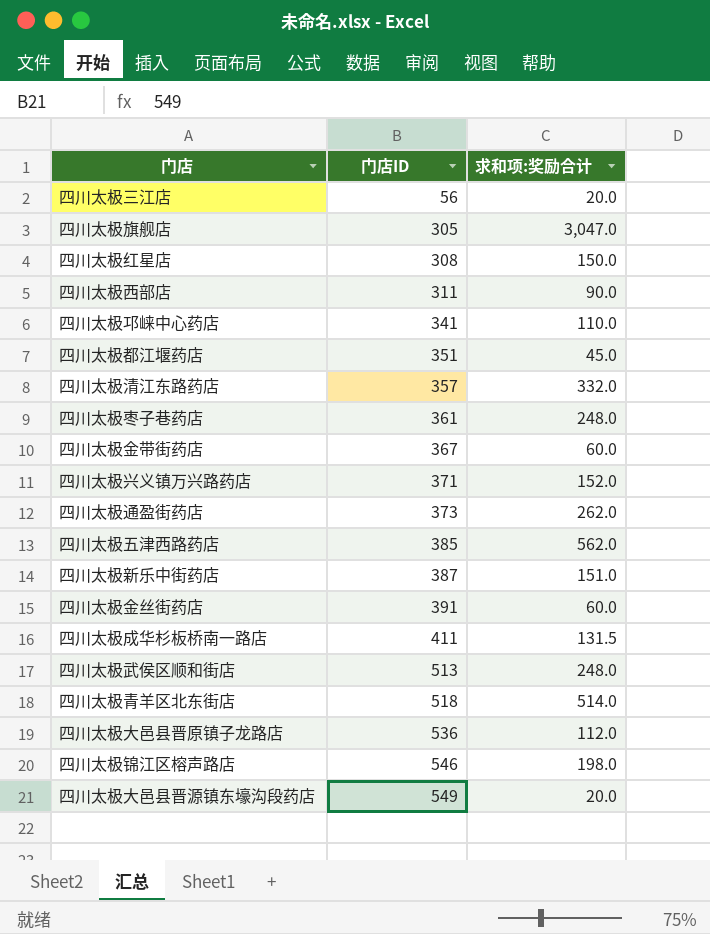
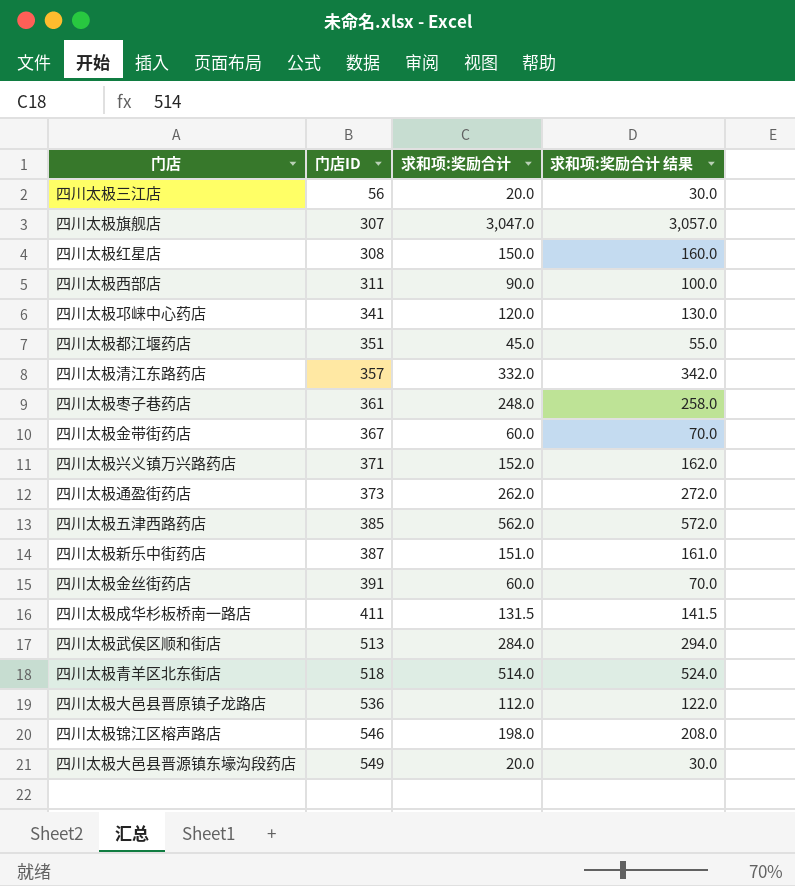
column 求和项:奖励合计 结果 | formula: none -> [求和项:奖励合计] + 10
四川太极旗舰店 | 门店ID: 305 -> 307
四川太极邛崃中心药店 | 求和项:奖励合计: 110.0 -> 120.0
四川太极武侯区顺和街店 | 求和项:奖励合计: 248.0 -> 284.0

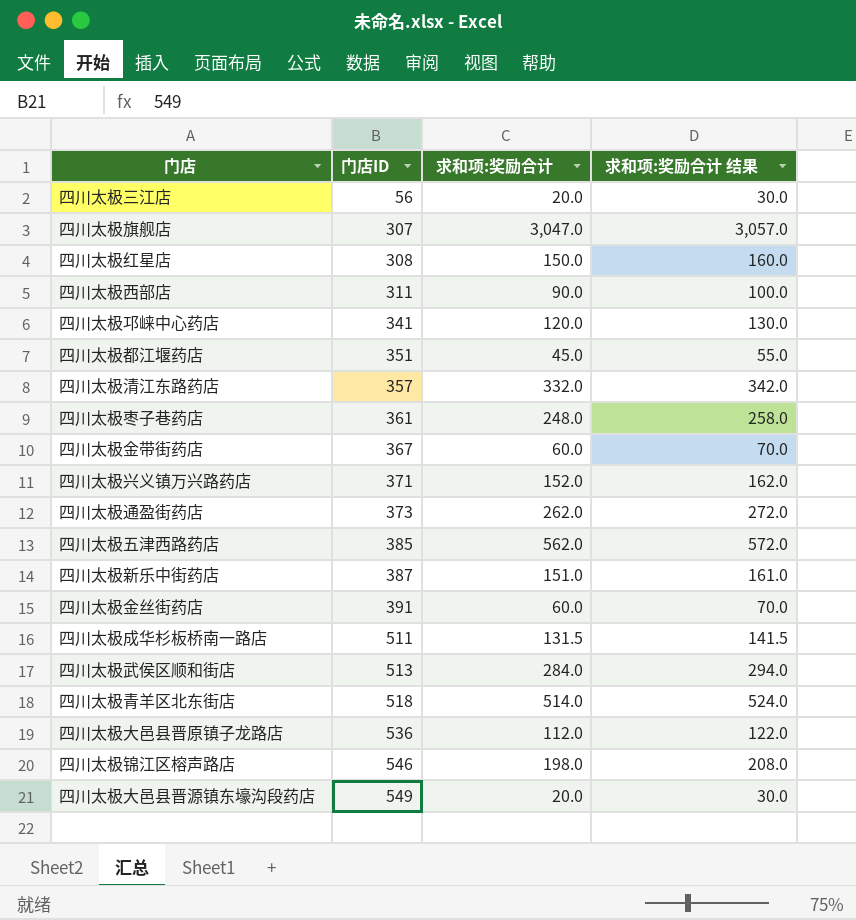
四川太极成华杉板桥南一路店 | 门店ID: 411 -> 511

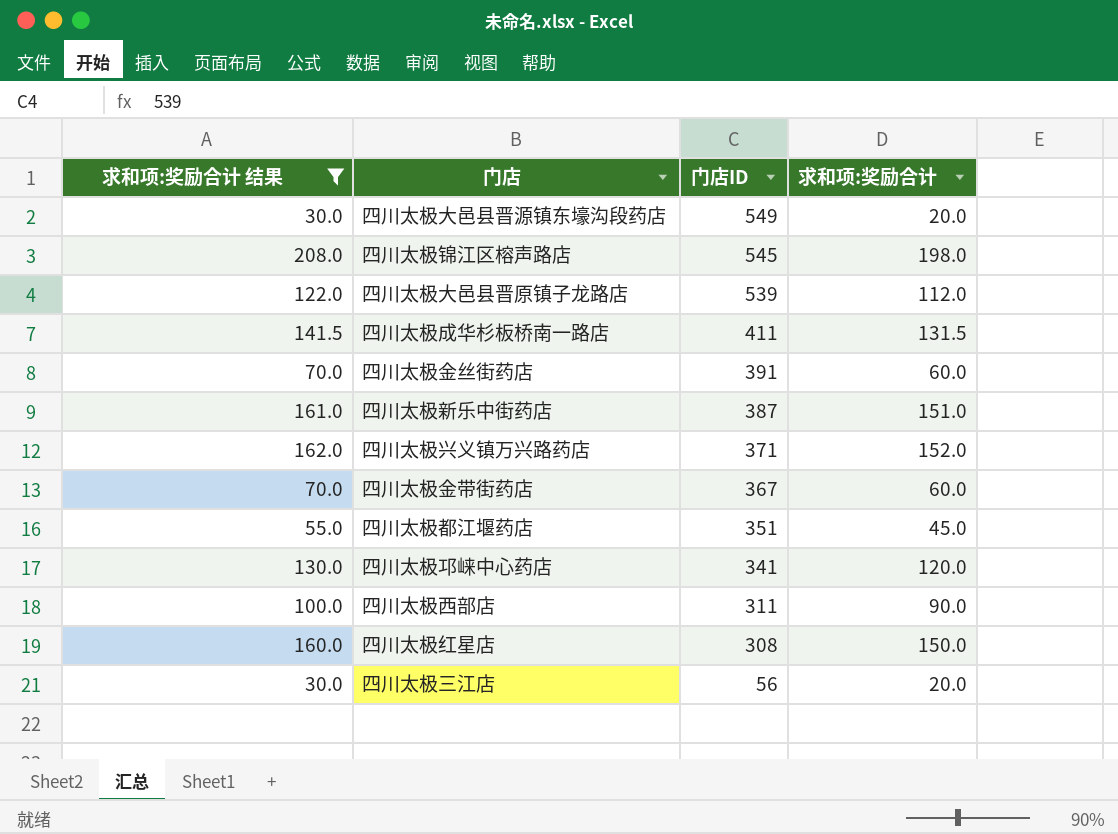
filter: none -> 求和项:奖励合计 结果 <= 208.0
row order: 门店ID ascending -> 门店ID descending
column 求和项:奖励合计 结果 | position: 4 -> 1
四川太极锦江区榕声路店 | 门店ID: 546 -> 545
四川太极大邑县晋原镇子龙路店 | 门店ID: 536 -> 539
四川太极成华杉板桥南一路店 | 门店ID: 511 -> 411

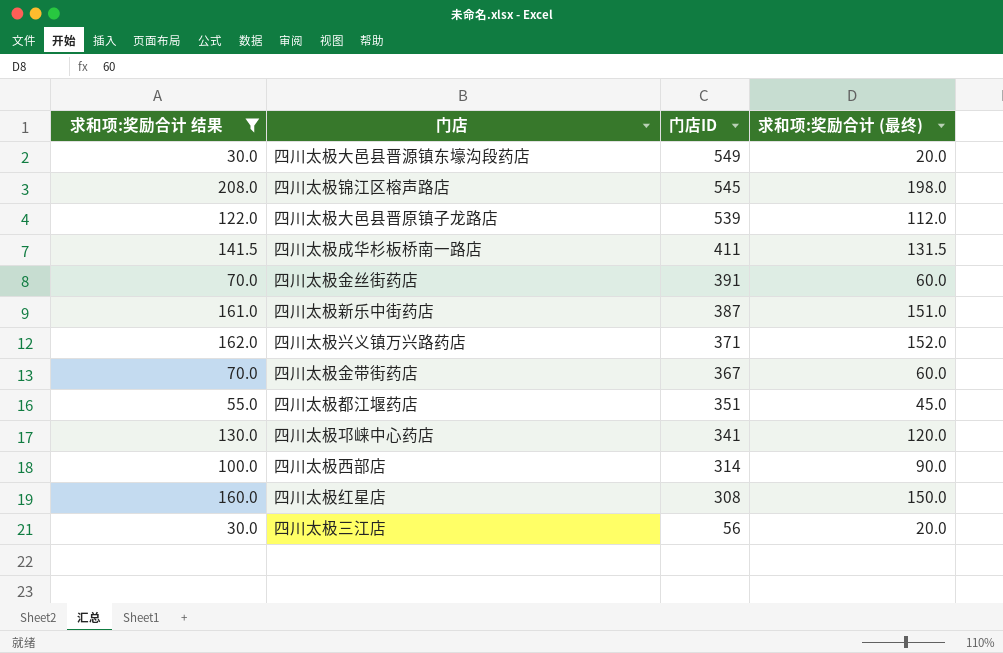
column name: 求和项:奖励合计 -> 求和项:奖励合计 (最终)
四川太极西部店 | 门店ID: 311 -> 314

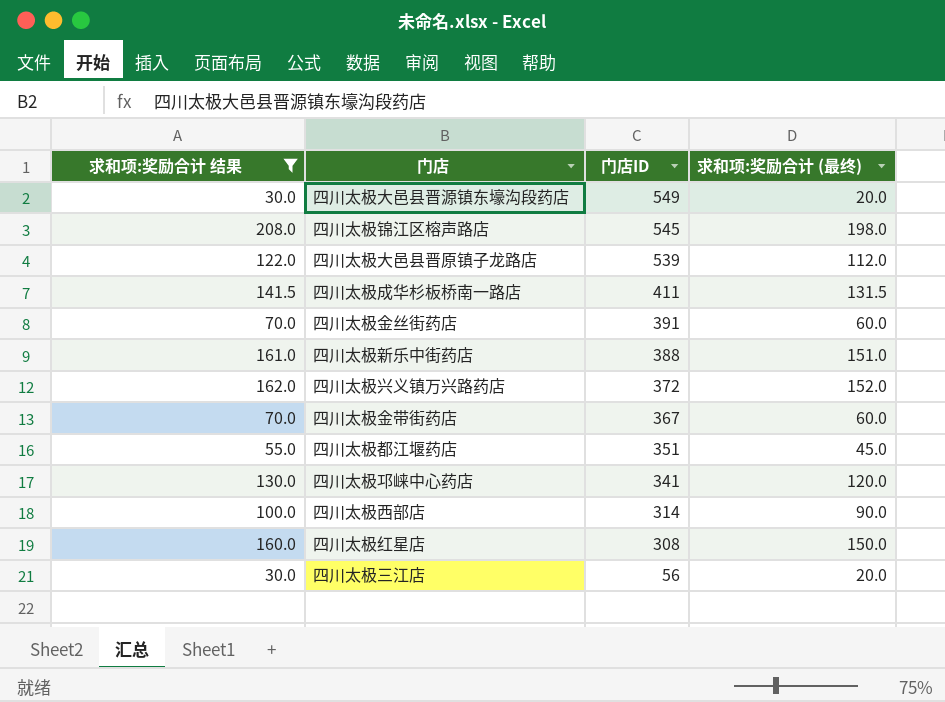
四川太极新乐中街药店 | 门店ID: 387 -> 388
四川太极兴义镇万兴路药店 | 门店ID: 371 -> 372

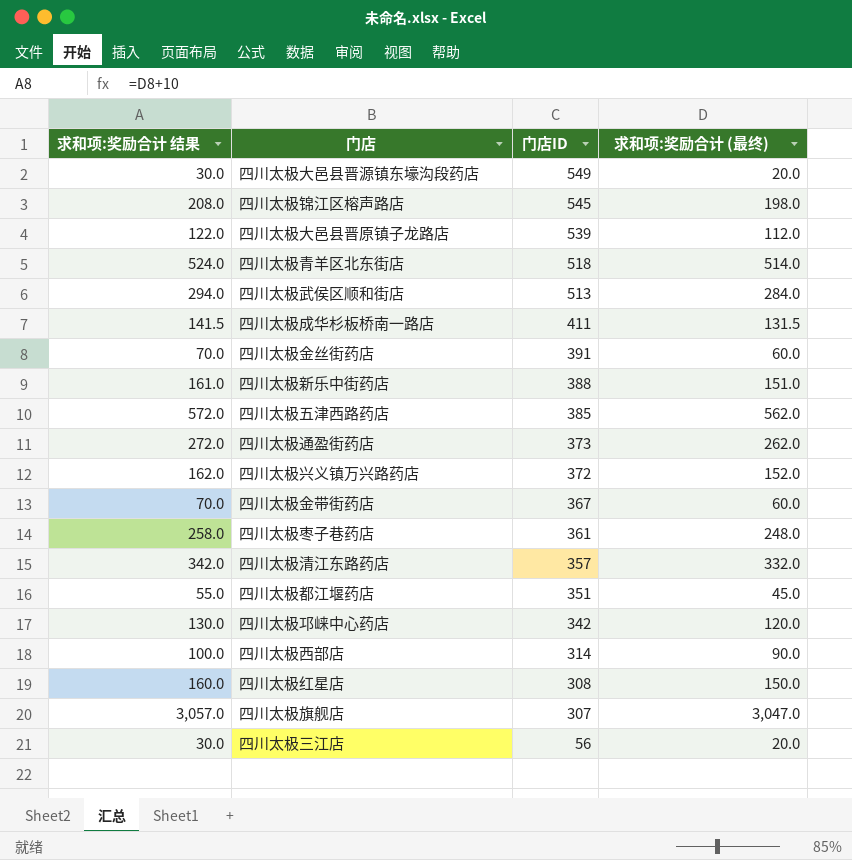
filter: 求和项:奖励合计 结果 <= 208.0 -> none
四川太极邛崃中心药店 | 门店ID: 341 -> 342

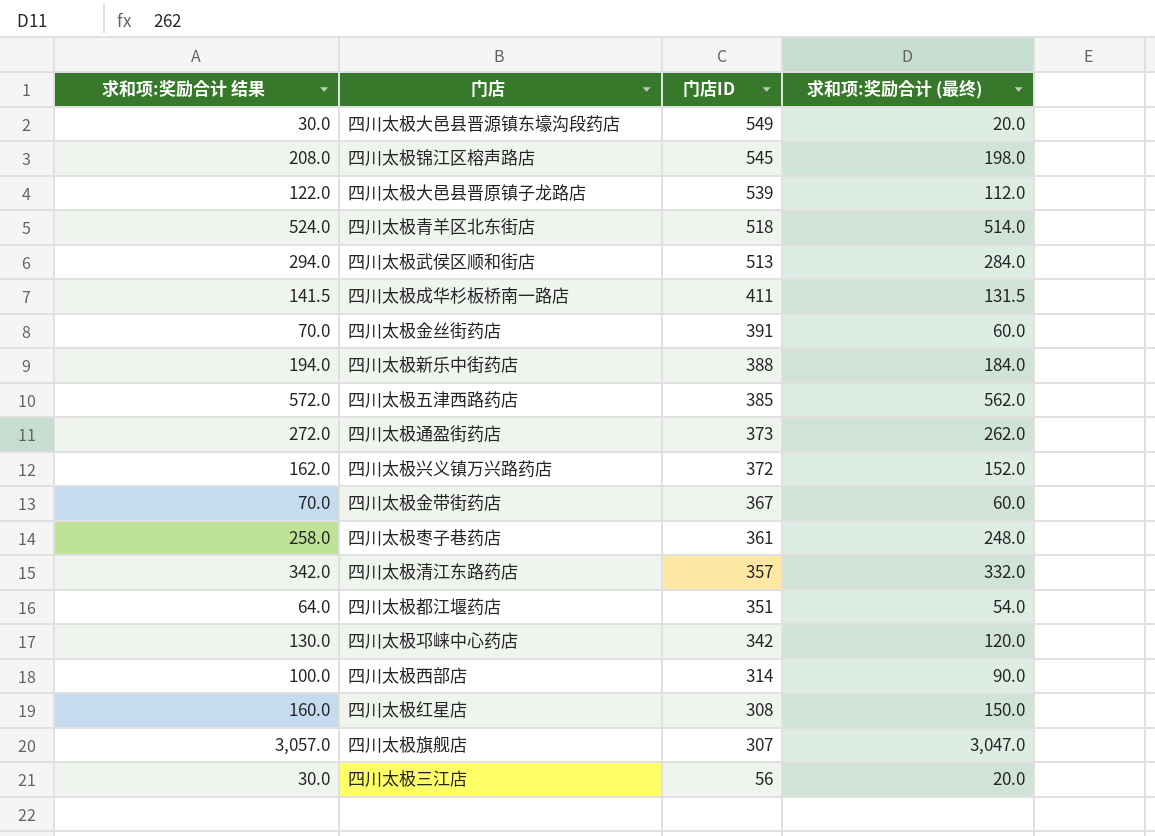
四川太极新乐中街药店 | 求和项:奖励合计 结果: 161.0 -> 194.0
四川太极新乐中街药店 | 求和项:奖励合计 (最终): 151.0 -> 184.0
四川太极都江堰药店 | 求和项:奖励合计 结果: 55.0 -> 64.0
四川太极都江堰药店 | 求和项:奖励合计 (最终): 45.0 -> 54.0

